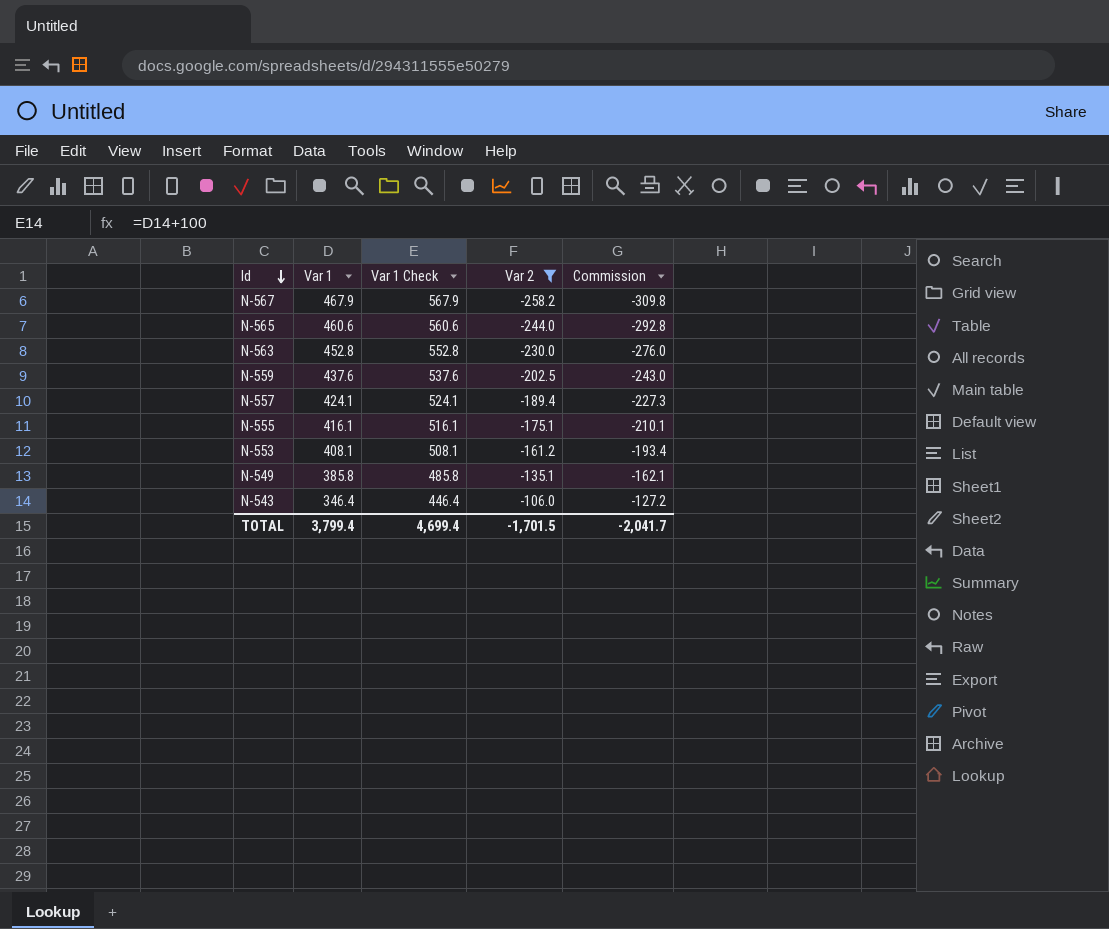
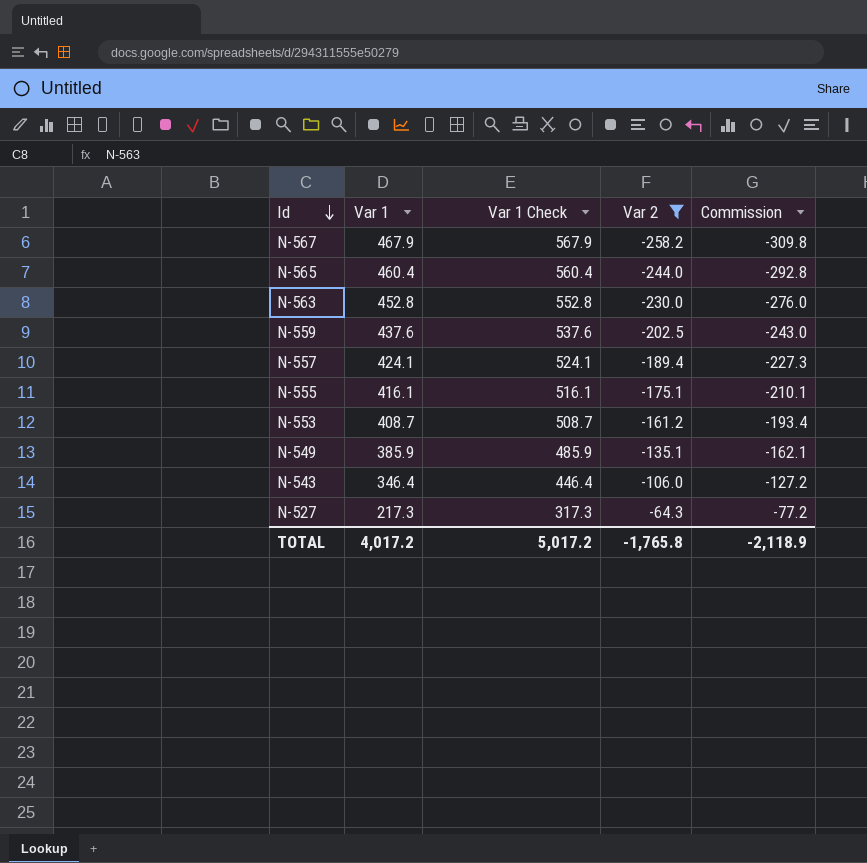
N-565 | Var 1: 460.6 -> 460.4
N-565 | Var 1 Check: 560.6 -> 560.4
N-553 | Var 1: 408.1 -> 408.7
N-553 | Var 1 Check: 508.1 -> 508.7
N-549 | Var 1: 385.8 -> 385.9
N-549 | Var 1 Check: 485.8 -> 485.9
row N-527: none -> 217.3 | 317.3 | -64.3 | -77.2
TOTAL | Var 1: 3,799.4 -> 4,017.2
TOTAL | Var 1 Check: 4,699.4 -> 5,017.2
TOTAL | Var 2: -1,701.5 -> -1,765.8
TOTAL | Commission: -2,041.7 -> -2,118.9

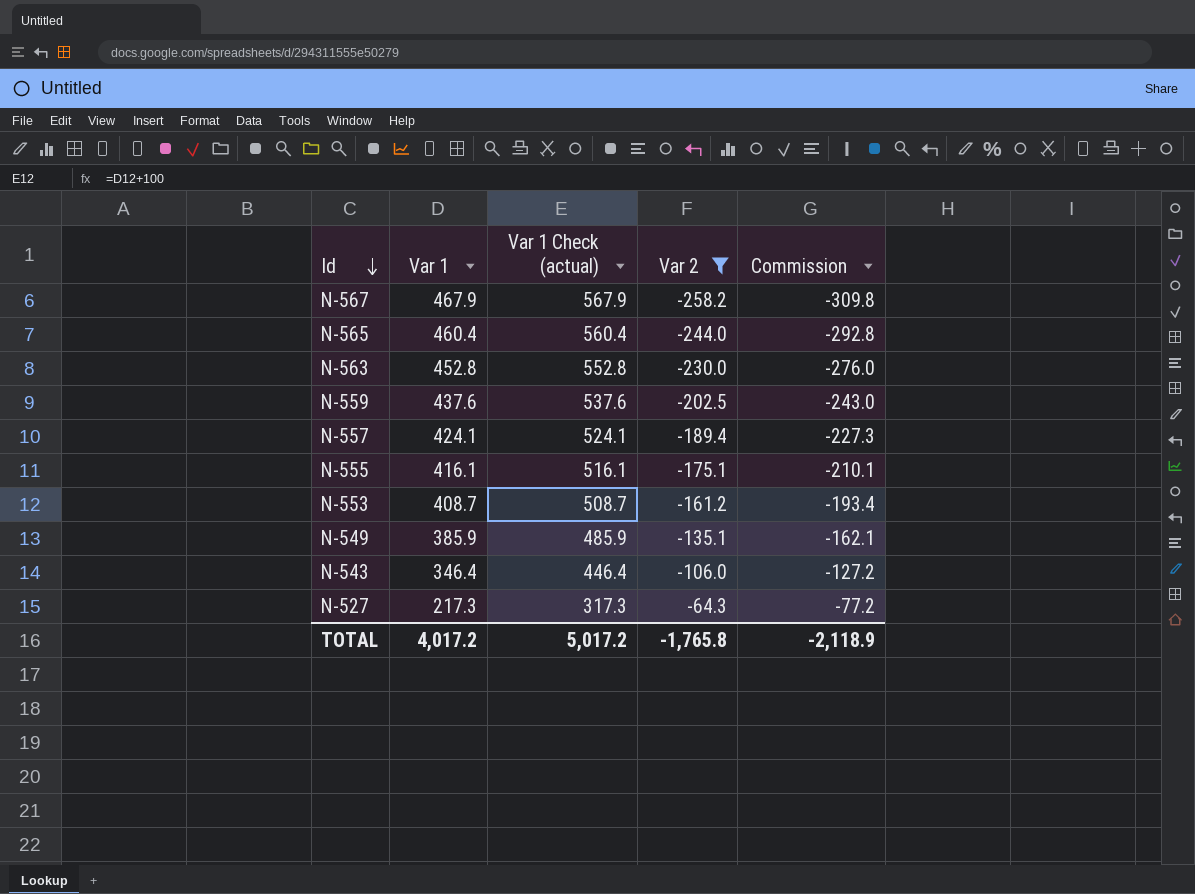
column name: Var 1 Check -> Var 1 Check (actual)

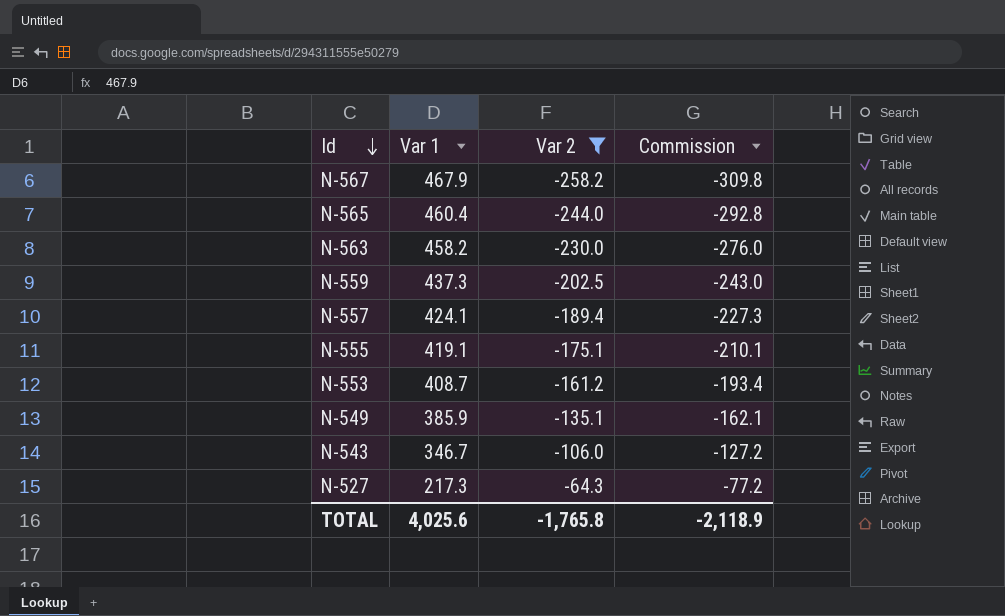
column Var 1 Check (actual) | formula: [Var 1] + 100 -> none
N-563 | Var 1: 452.8 -> 458.2
N-559 | Var 1: 437.6 -> 437.3
N-555 | Var 1: 416.1 -> 419.1
N-543 | Var 1: 346.4 -> 346.7
TOTAL | Var 1: 4,017.2 -> 4,025.6

